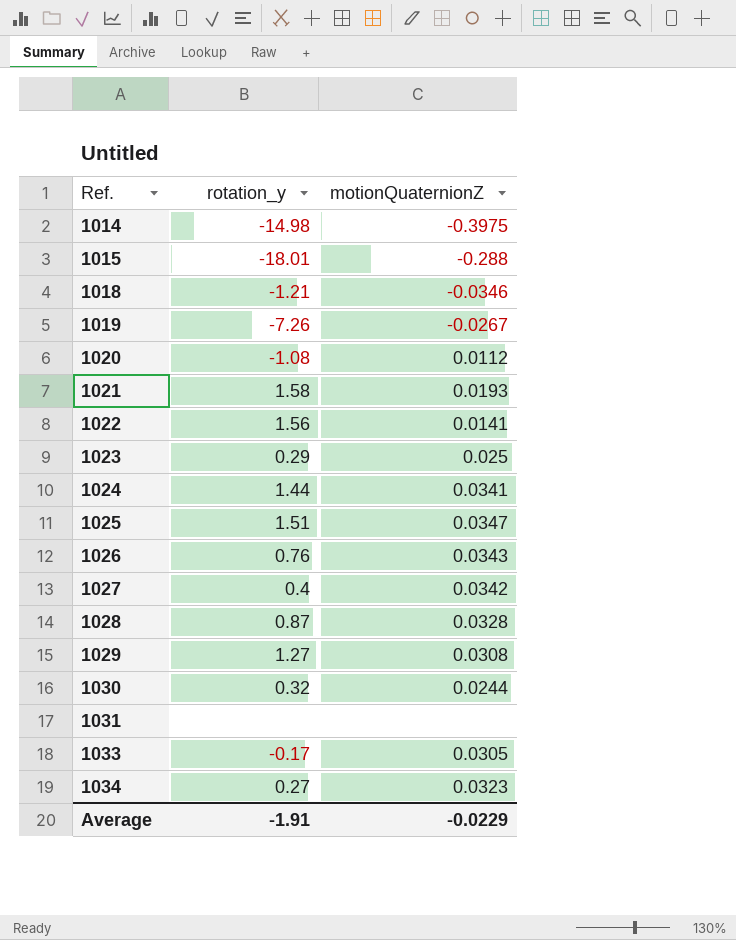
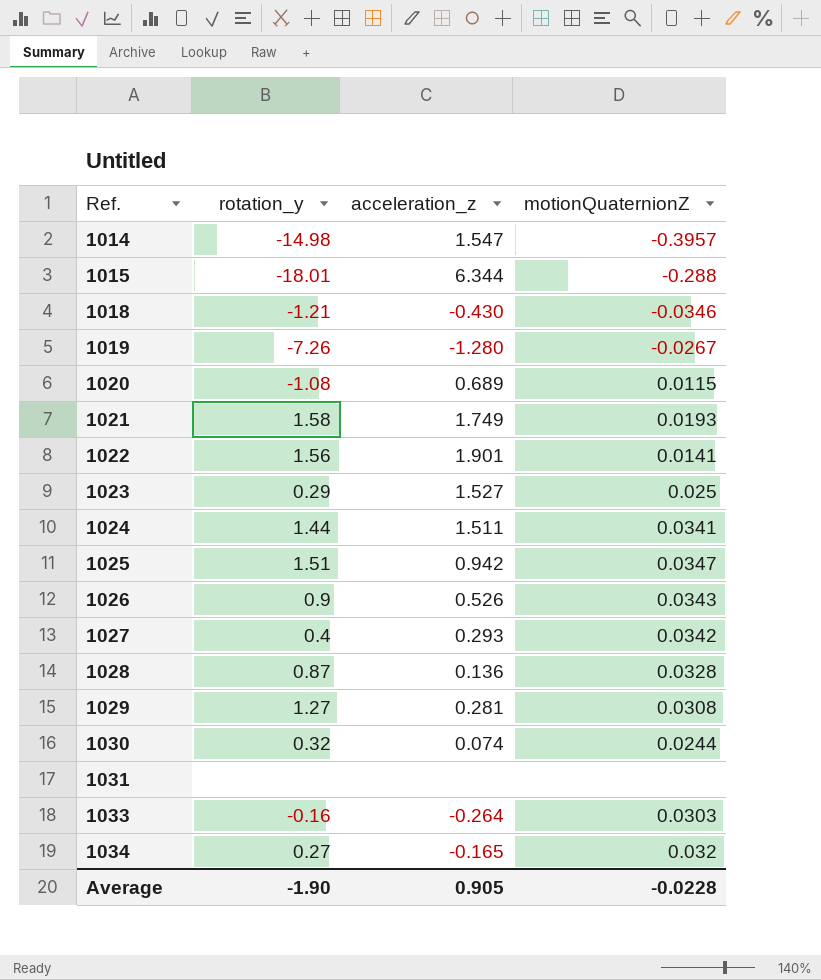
column acceleration_z | position: none -> 3
1014 | motionQuaternionZ: -0.3975 -> -0.3957
1020 | motionQuaternionZ: 0.0112 -> 0.0115
1026 | rotation_y: 0.76 -> 0.9
1033 | rotation_y: -0.17 -> -0.16
1033 | motionQuaternionZ: 0.0305 -> 0.0303
1034 | motionQuaternionZ: 0.0323 -> 0.032
Average | rotation_y: -1.91 -> -1.90
Average | motionQuaternionZ: -0.0229 -> -0.0228

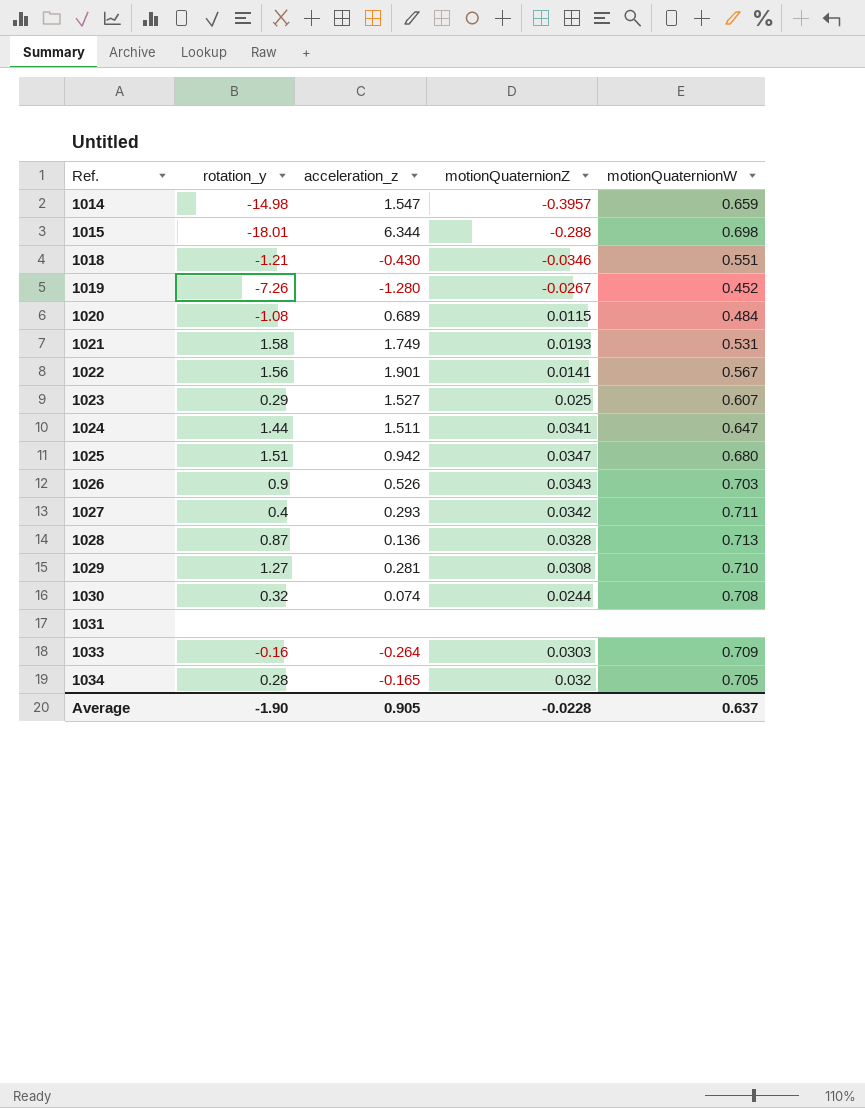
column motionQuaternionW | position: none -> 5
1034 | rotation_y: 0.27 -> 0.28

